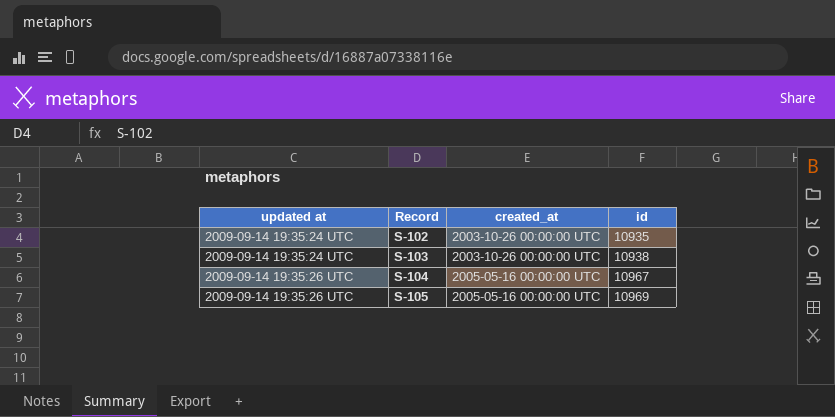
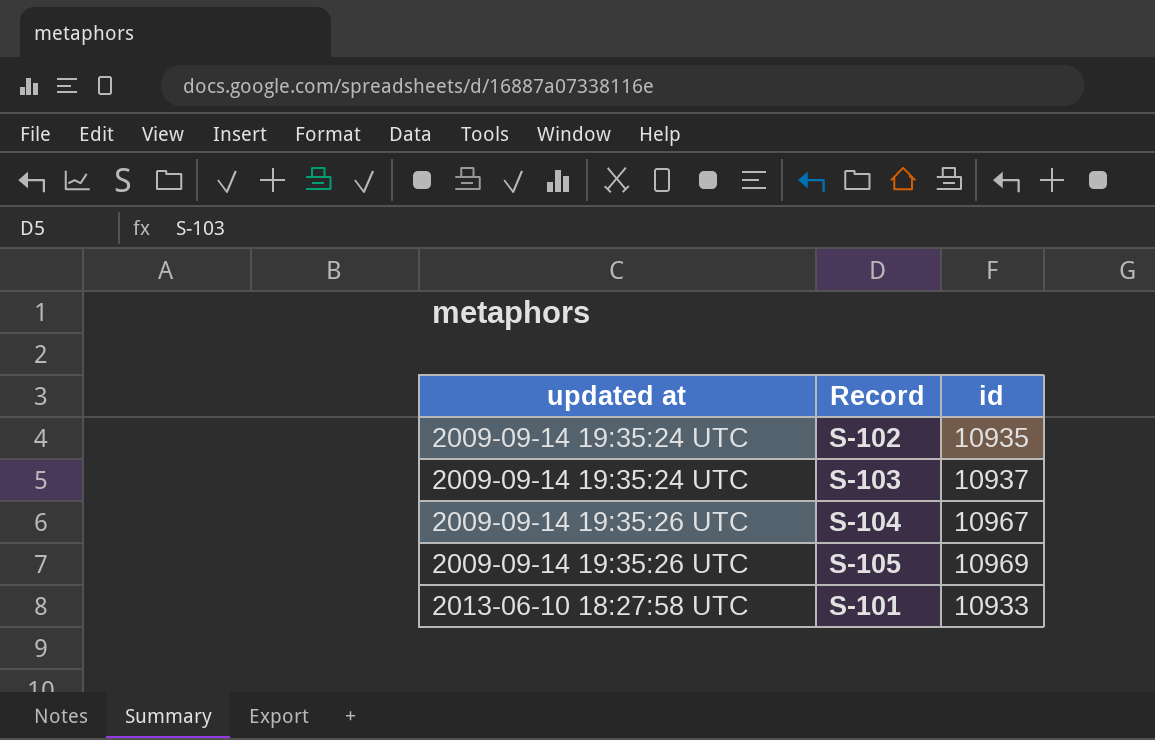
column created_at | position: 3 -> none
S-103 | id: 10938 -> 10937
row S-101: none -> 2013-06-10 18:27:58 UTC | 10933

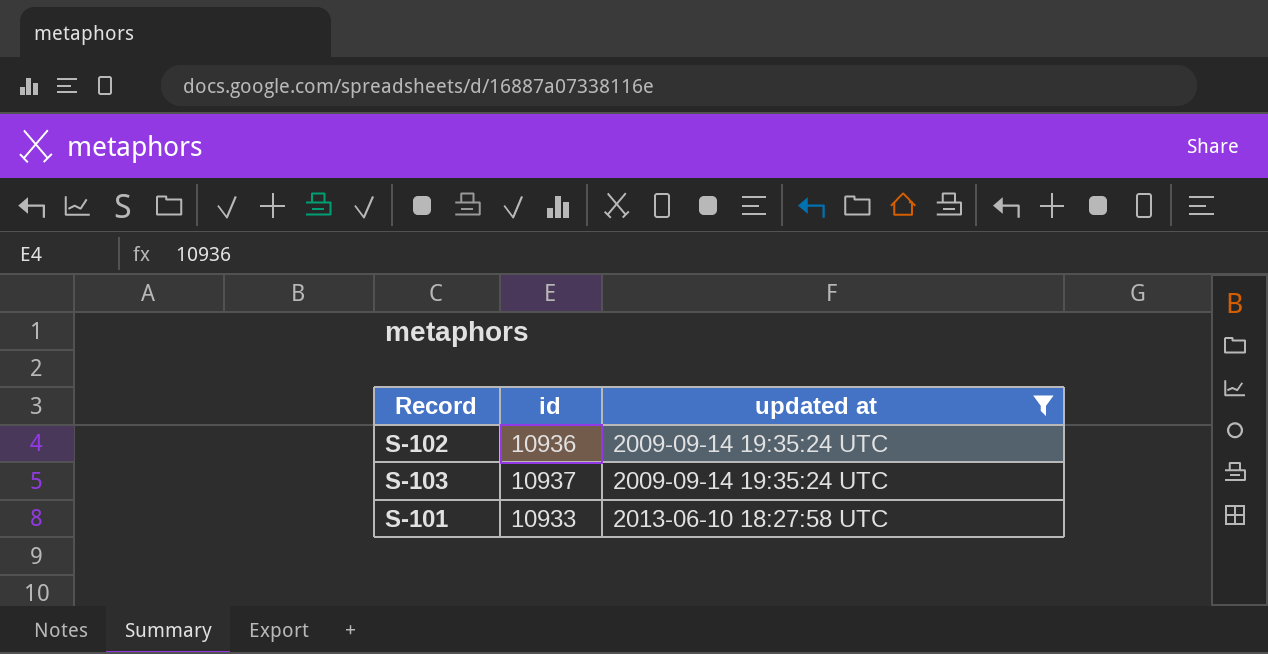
filter: none -> updated at != 2009-09-14 19:35:26 UTC
column updated at | position: 1 -> 3
S-102 | id: 10935 -> 10936

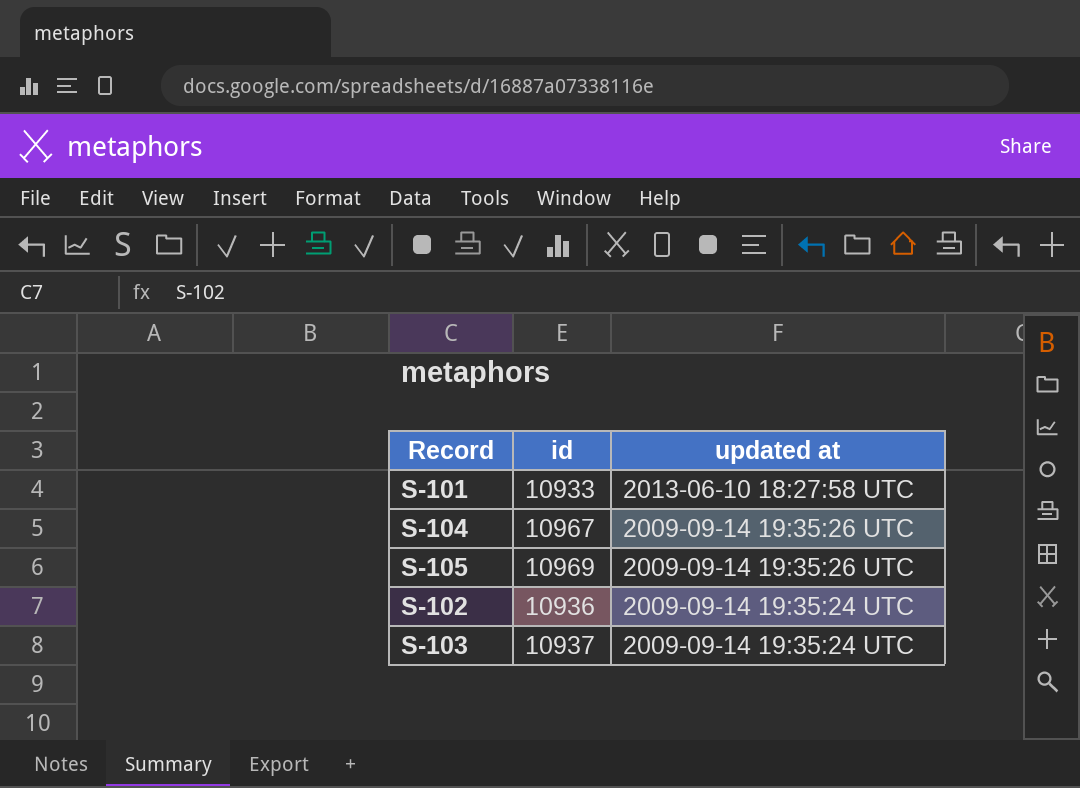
filter: updated at != 2009-09-14 19:35:26 UTC -> none
row order: updated at ascending -> updated at descending

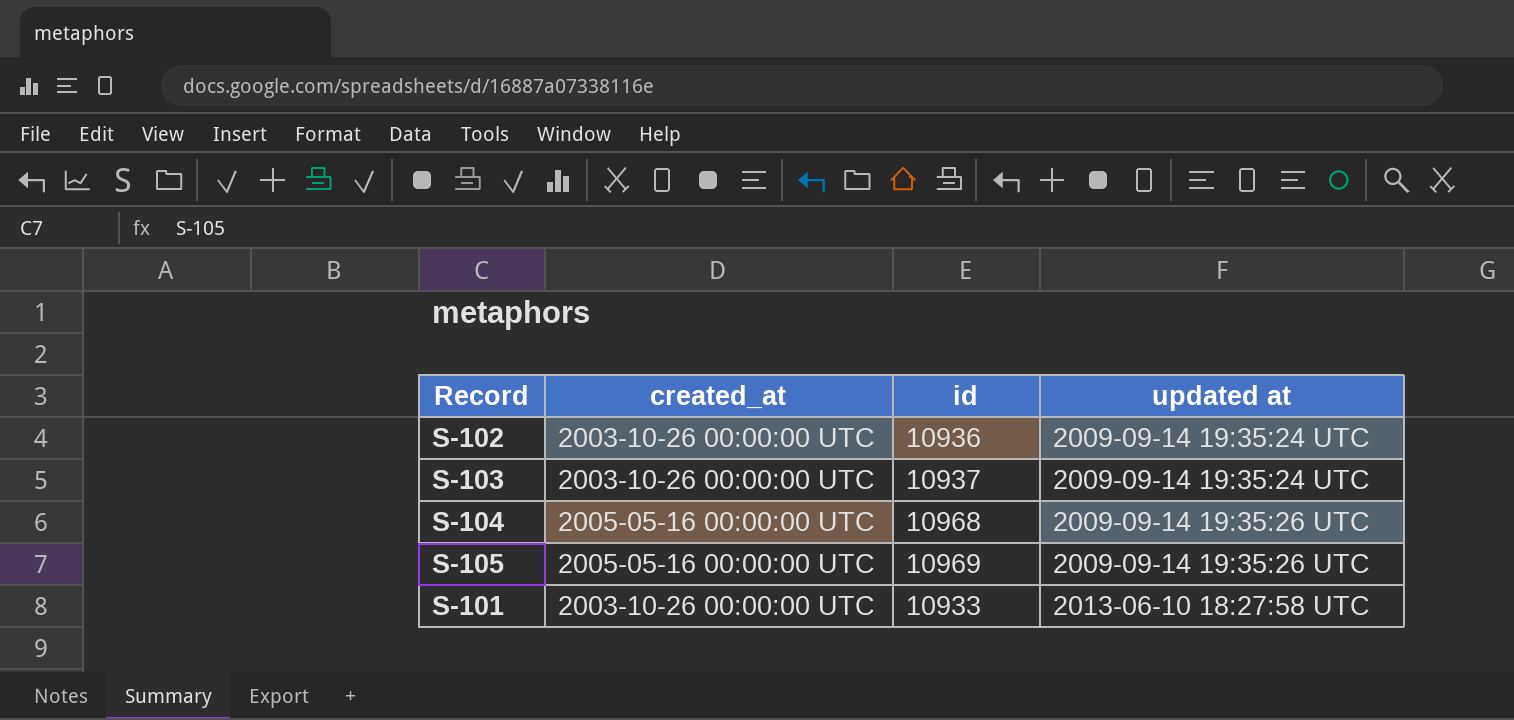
row order: updated at descending -> updated at ascending
column created_at | position: none -> 2
S-104 | id: 10967 -> 10968

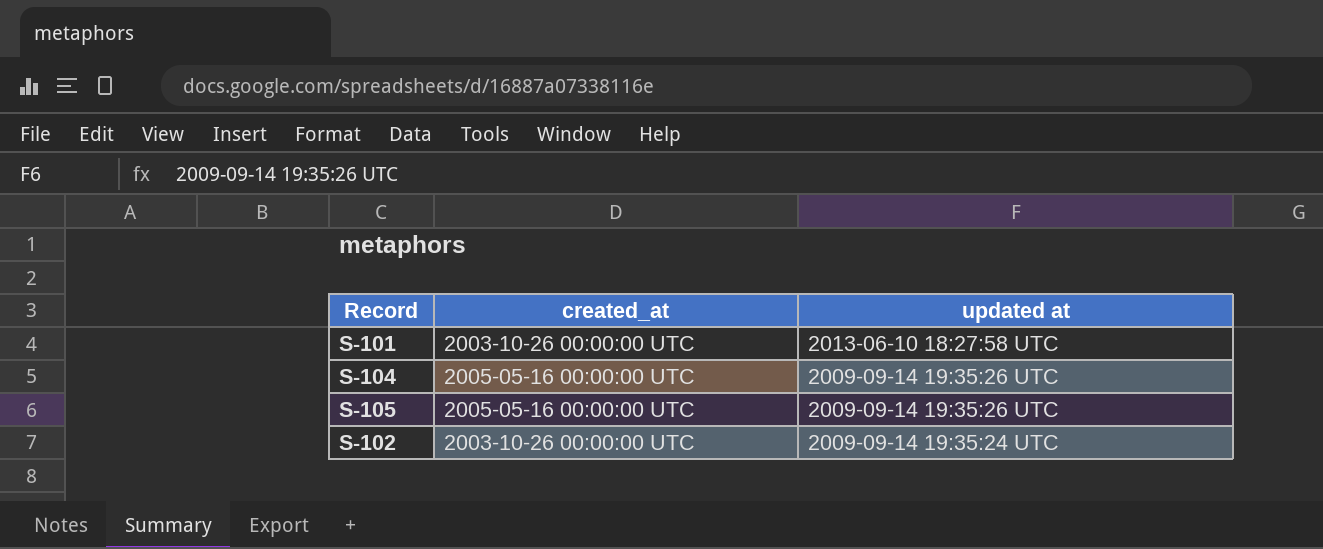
row order: updated at ascending -> updated at descending
column id | position: 3 -> none
row S-103: 2003-10-26 00:00:00 UTC | 10937 | 2009-09-14 19:35:24 UTC -> none

